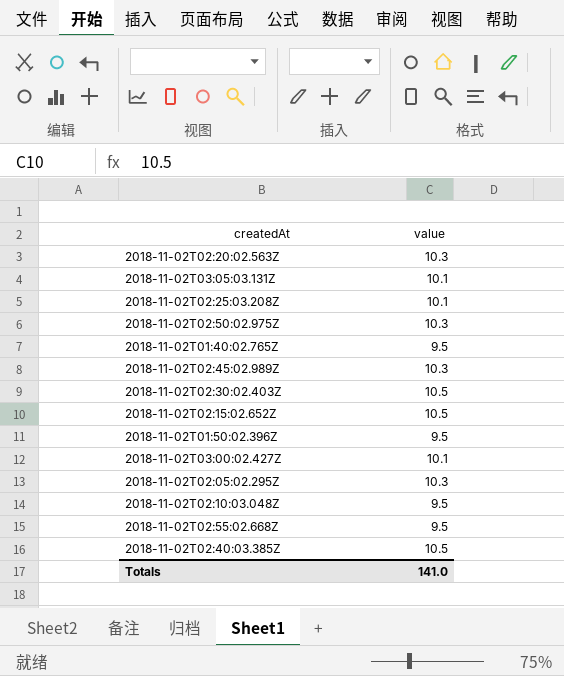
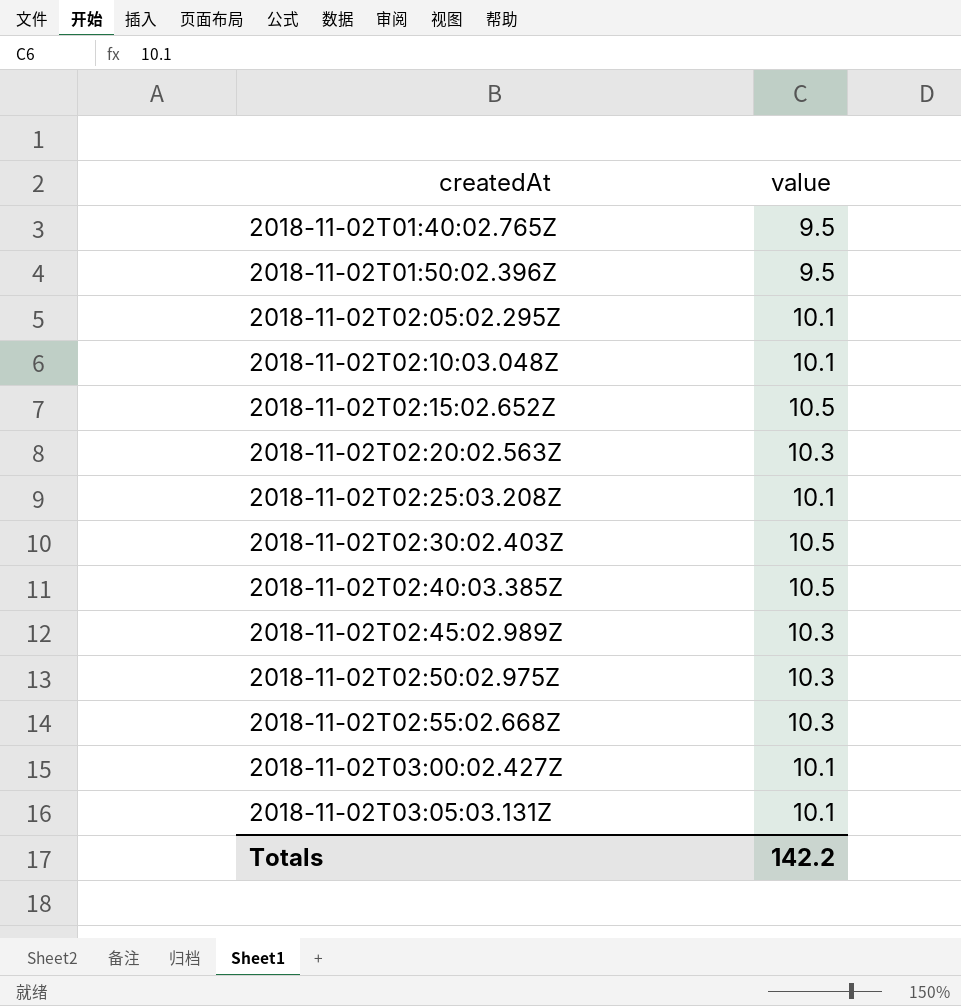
row order: none -> createdAt ascending
2018-11-02T02:05:02.295Z | value: 10.3 -> 10.1
2018-11-02T02:10:03.048Z | value: 9.5 -> 10.1
2018-11-02T02:55:02.668Z | value: 9.5 -> 10.3
Totals | value: 141.0 -> 142.2

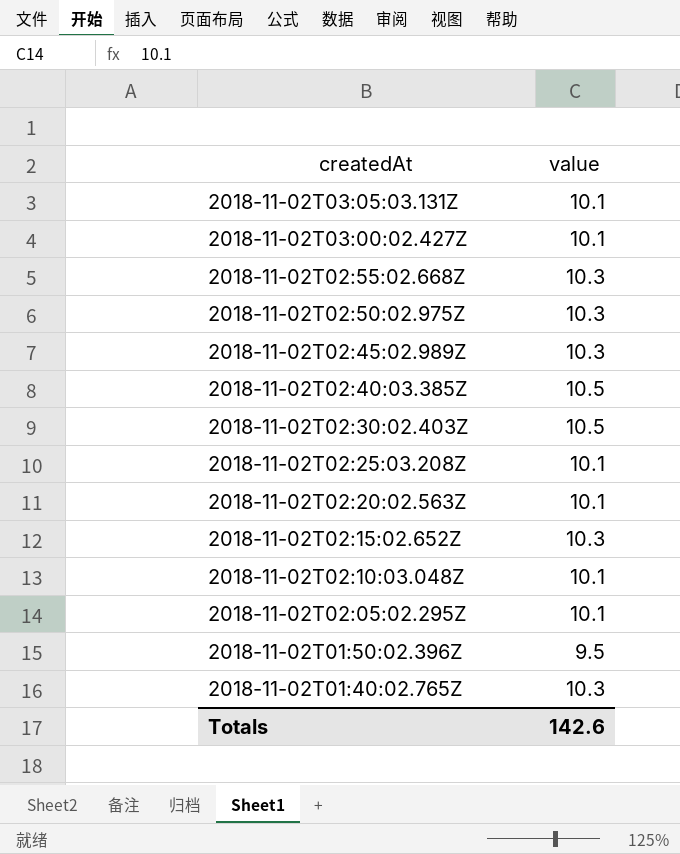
row order: createdAt ascending -> createdAt descending
2018-11-02T02:20:02.563Z | value: 10.3 -> 10.1
2018-11-02T02:15:02.652Z | value: 10.5 -> 10.3
2018-11-02T01:40:02.765Z | value: 9.5 -> 10.3
Totals | value: 142.2 -> 142.6

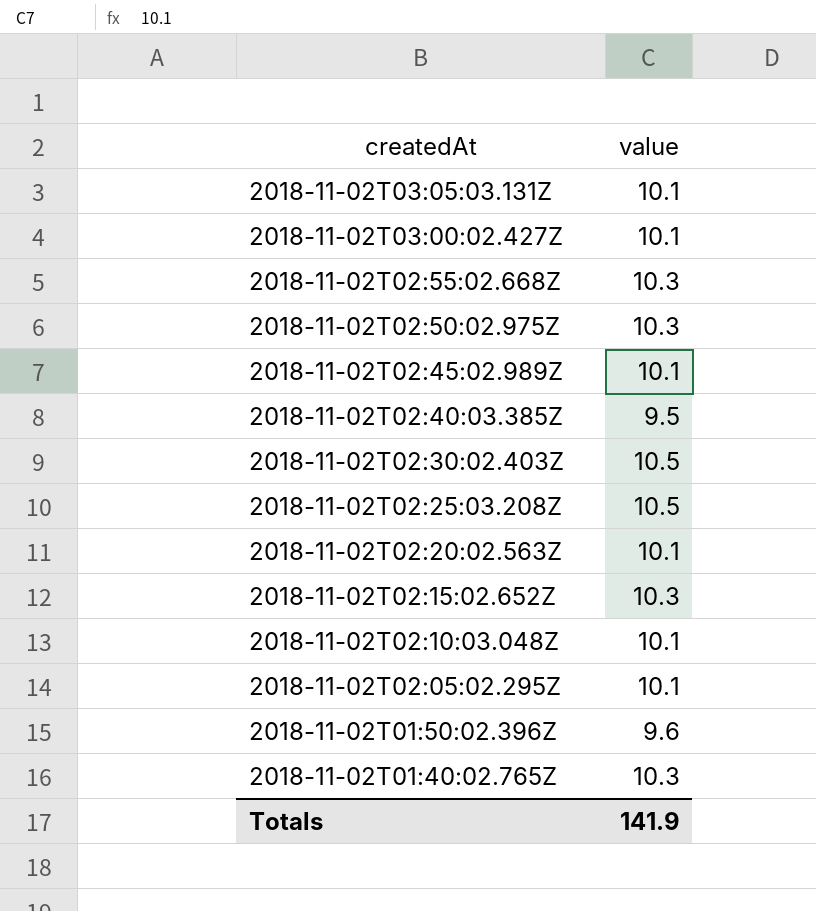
2018-11-02T02:45:02.989Z | value: 10.3 -> 10.1
2018-11-02T02:40:03.385Z | value: 10.5 -> 9.5
2018-11-02T02:25:03.208Z | value: 10.1 -> 10.5
2018-11-02T01:50:02.396Z | value: 9.5 -> 9.6
Totals | value: 142.6 -> 141.9

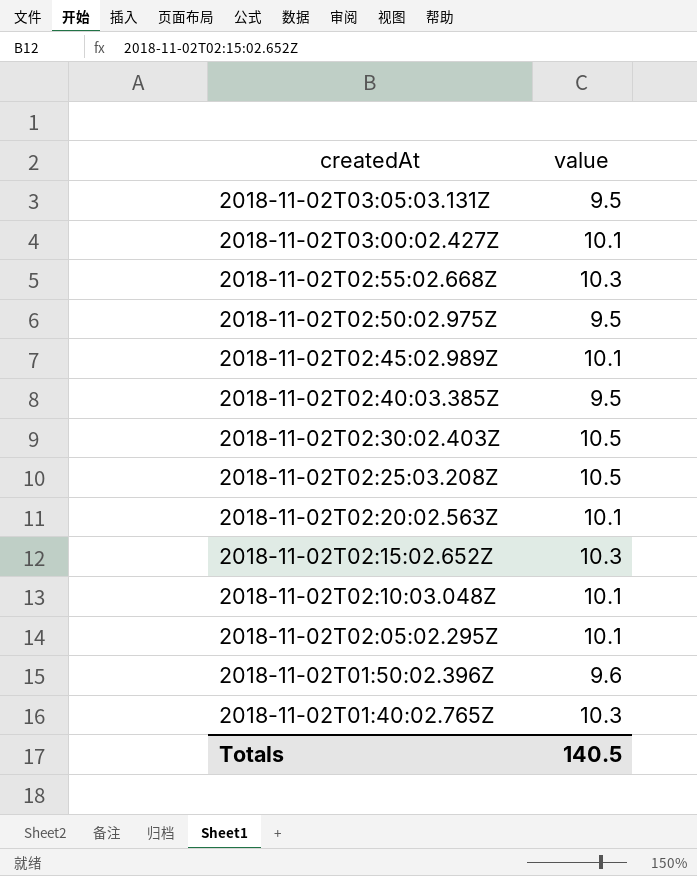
2018-11-02T03:05:03.131Z | value: 10.1 -> 9.5
2018-11-02T02:50:02.975Z | value: 10.3 -> 9.5
Totals | value: 141.9 -> 140.5

